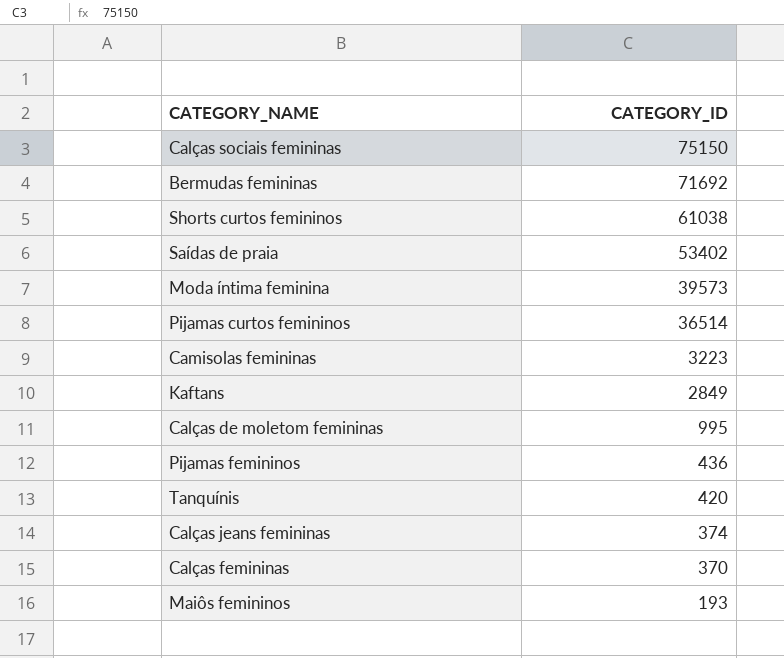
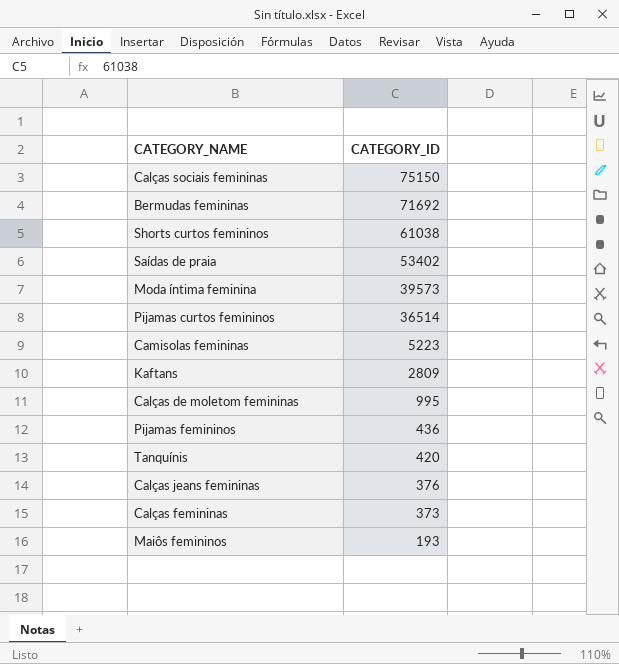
Camisolas femininas | CATEGORY_ID: 3223 -> 5223
Kaftans | CATEGORY_ID: 2849 -> 2809
Calças jeans femininas | CATEGORY_ID: 374 -> 376
Calças femininas | CATEGORY_ID: 370 -> 373

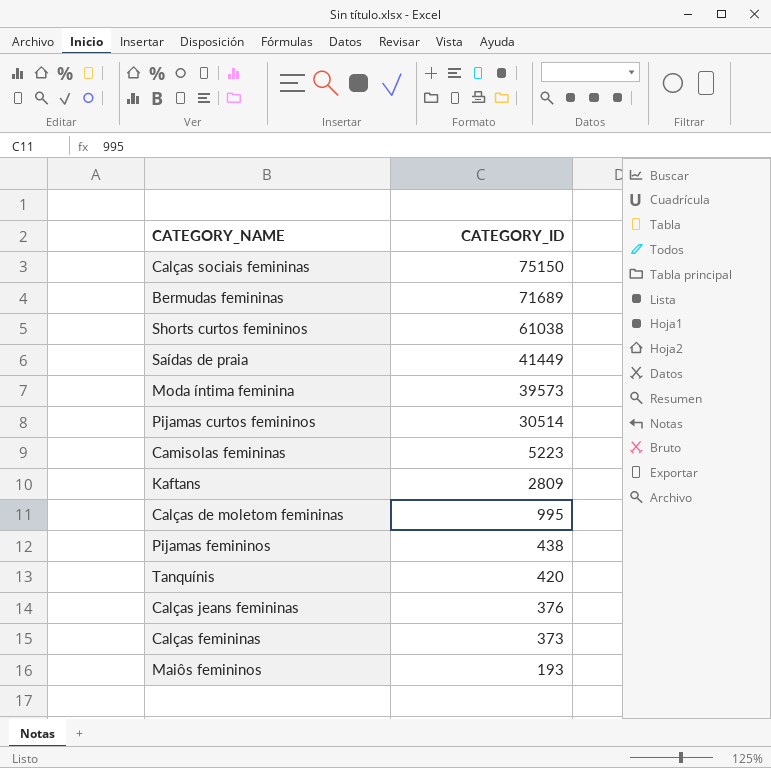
Bermudas femininas | CATEGORY_ID: 71692 -> 71689
Saídas de praia | CATEGORY_ID: 53402 -> 41449
Pijamas curtos femininos | CATEGORY_ID: 36514 -> 30514
Pijamas femininos | CATEGORY_ID: 436 -> 438

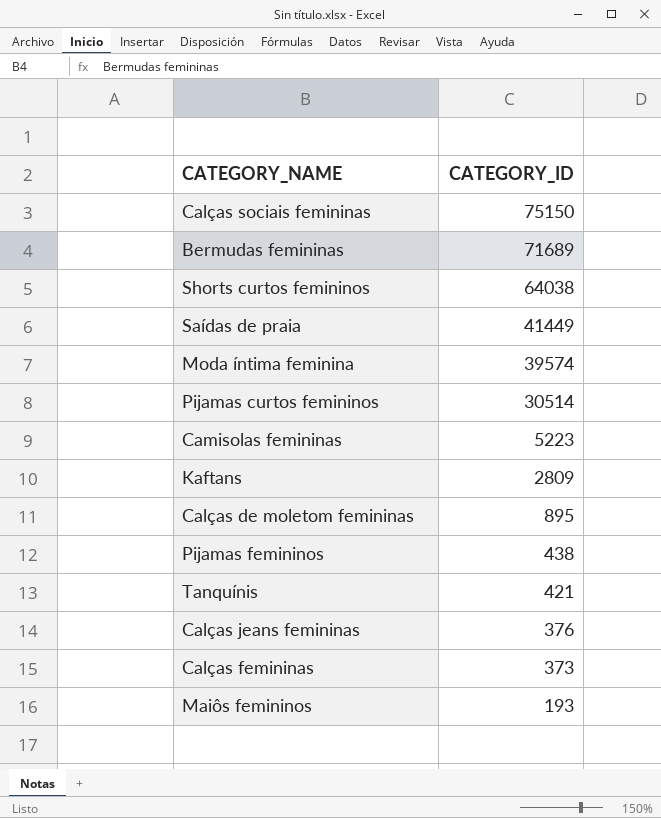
Shorts curtos femininos | CATEGORY_ID: 61038 -> 64038
Moda íntima feminina | CATEGORY_ID: 39573 -> 39574
Calças de moletom femininas | CATEGORY_ID: 995 -> 895
Tanquínis | CATEGORY_ID: 420 -> 421

